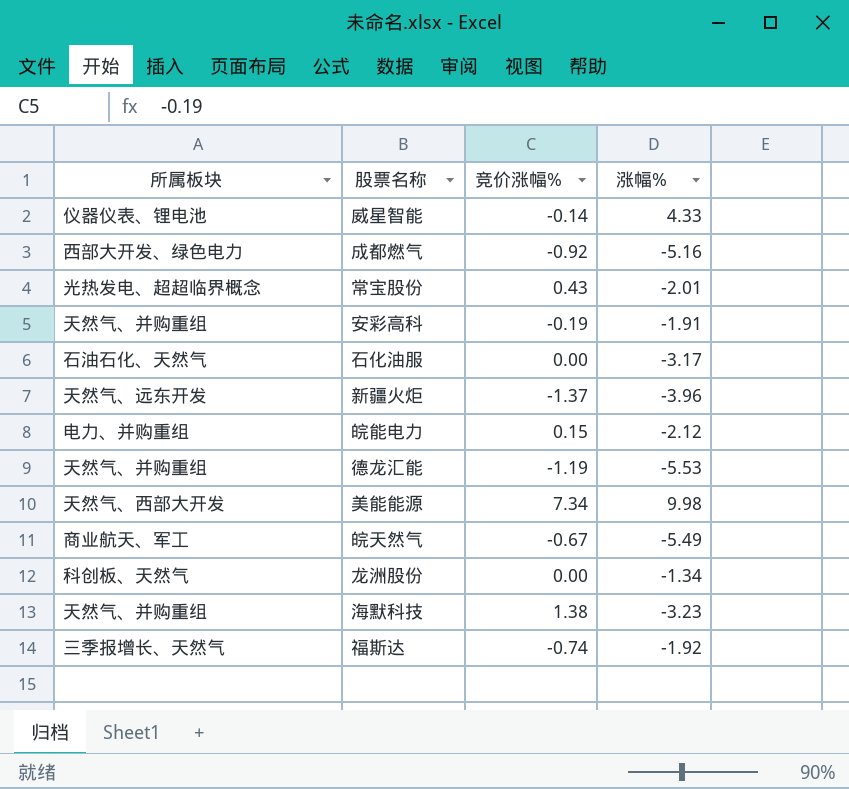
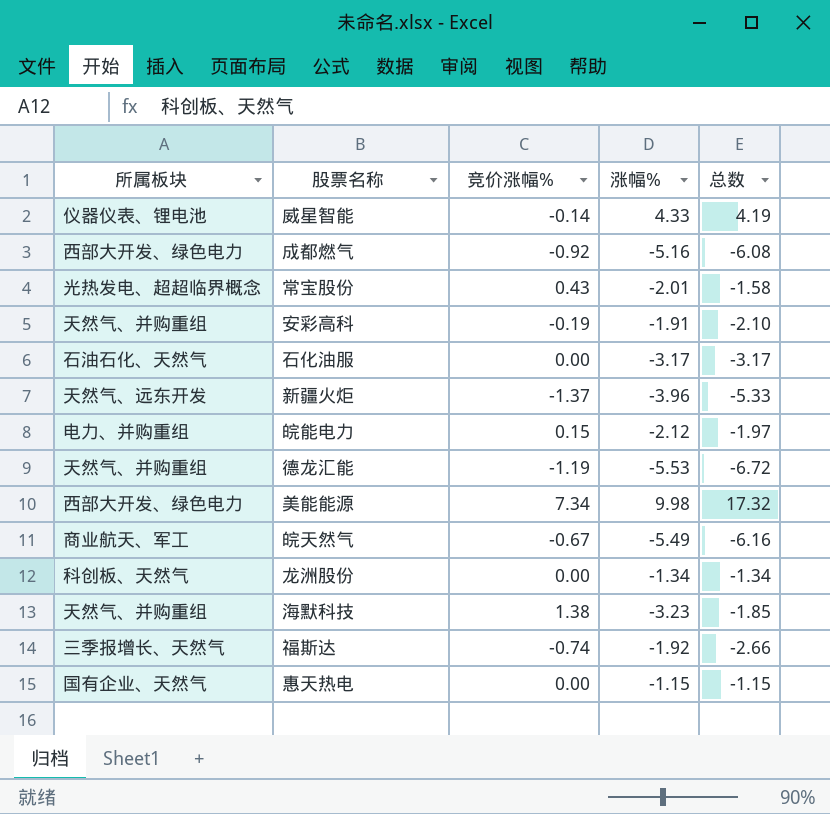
column 总数 | formula: none -> [竞价涨幅%] + [涨幅%]
美能能源 | 所属板块: 天然气、西部大开发 -> 西部大开发、绿色电力
row 惠天热电: none -> 国有企业、天然气 | 0.00 | -1.15 | -1.15

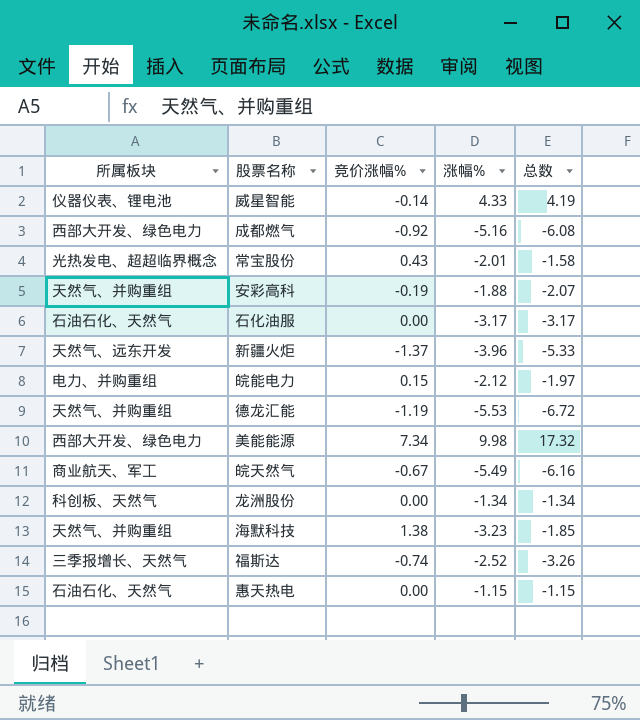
安彩高科 | 涨幅%: -1.91 -> -1.88
安彩高科 | 总数: -2.10 -> -2.07
福斯达 | 涨幅%: -1.92 -> -2.52
福斯达 | 总数: -2.66 -> -3.26
惠天热电 | 所属板块: 国有企业、天然气 -> 石油石化、天然气

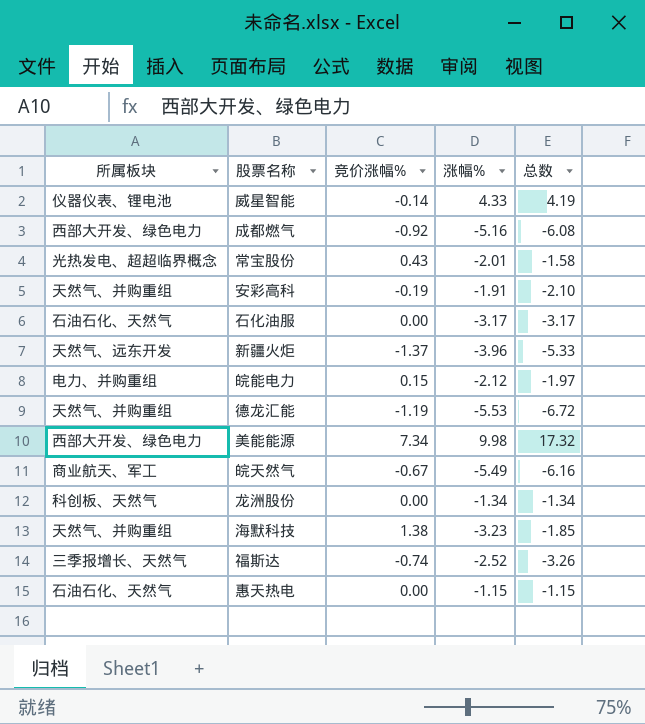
安彩高科 | 涨幅%: -1.88 -> -1.91
安彩高科 | 总数: -2.07 -> -2.10

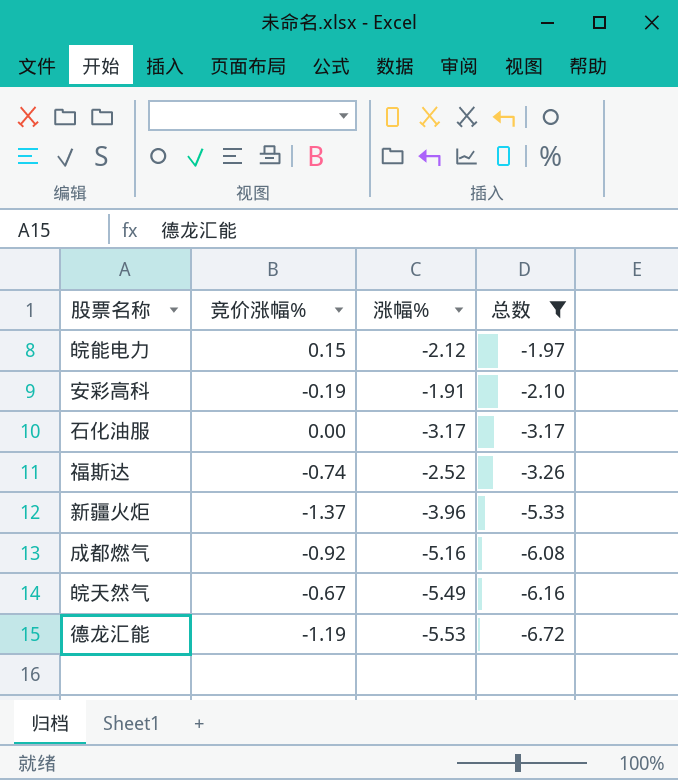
filter: none -> 总数 <= -1.97
row order: none -> 总数 descending
column 所属板块 | position: 1 -> none

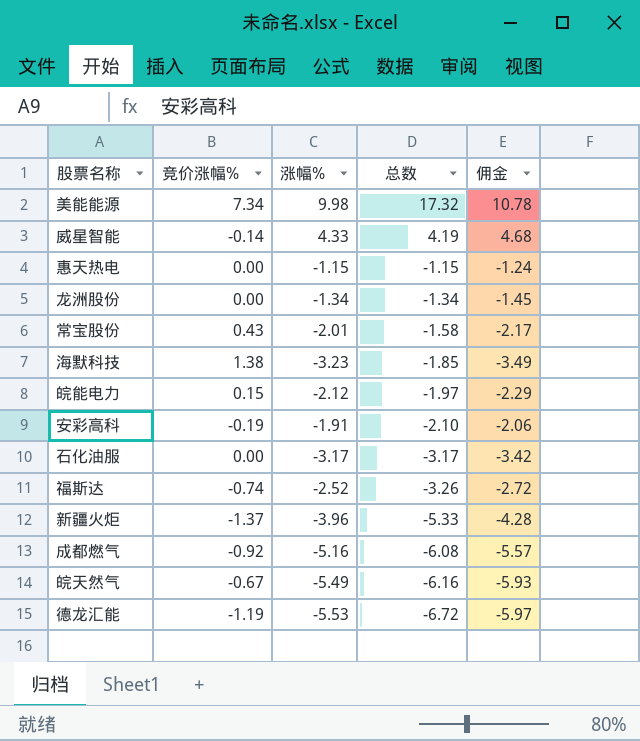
filter: 总数 <= -1.97 -> none
column 佣金 | formula: none -> [涨幅%] * 1.08

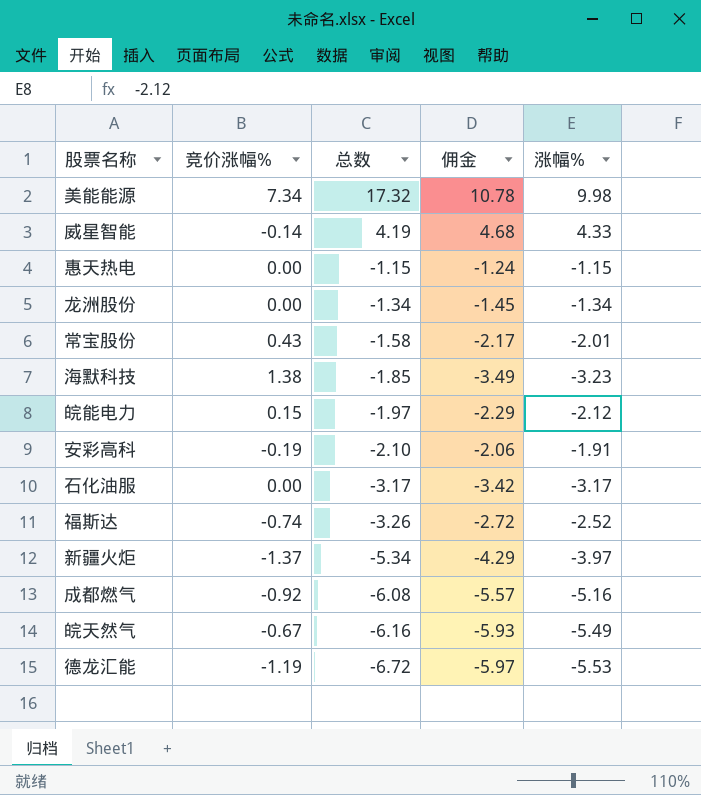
column 涨幅% | position: 3 -> 5
新疆火炬 | 总数: -5.33 -> -5.34
新疆火炬 | 佣金: -4.28 -> -4.29
新疆火炬 | 涨幅%: -3.96 -> -3.97

